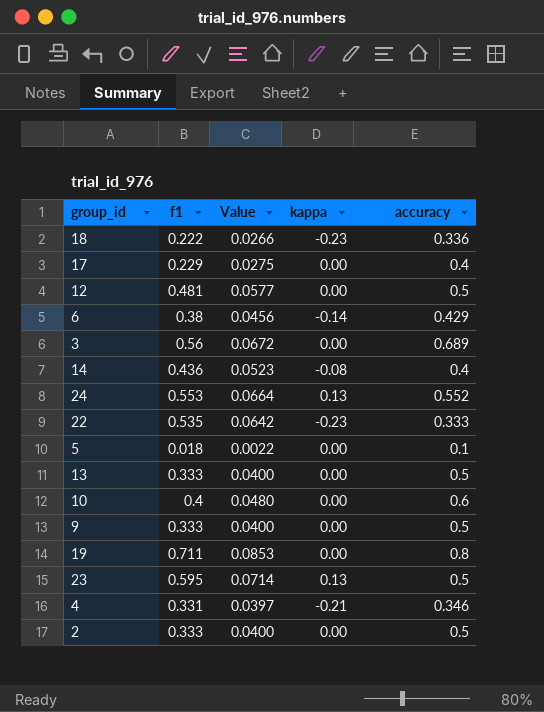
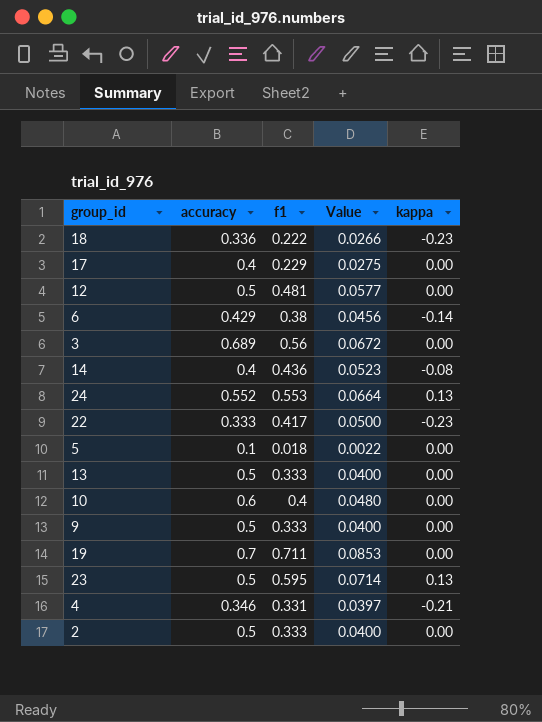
column accuracy | position: 5 -> 2
22 | f1: 0.535 -> 0.417
22 | Value: 0.0642 -> 0.0500
19 | accuracy: 0.8 -> 0.7

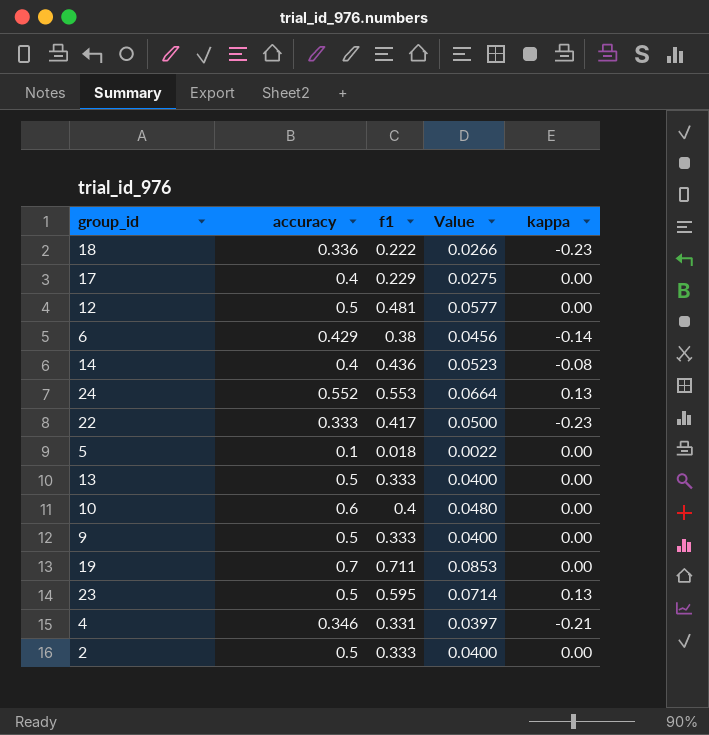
row 3: 0.689 | 0.56 | 0.0672 | 0.00 -> none

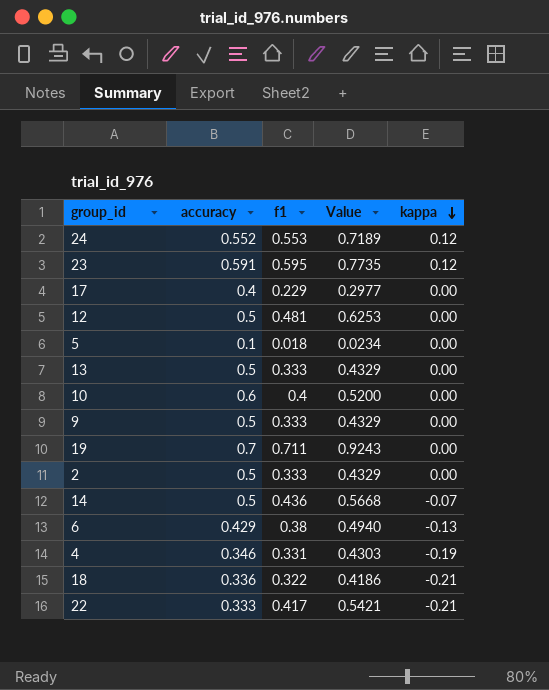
row order: none -> kappa descending
column Value | formula: [f1] * 0.12 -> [f1] * 1.3
24 | kappa: 0.13 -> 0.12
23 | accuracy: 0.5 -> 0.591
23 | kappa: 0.13 -> 0.12
14 | accuracy: 0.4 -> 0.5
14 | kappa: -0.08 -> -0.07
6 | kappa: -0.14 -> -0.13
4 | kappa: -0.21 -> -0.19
18 | f1: 0.222 -> 0.322
18 | kappa: -0.23 -> -0.21
22 | kappa: -0.23 -> -0.21

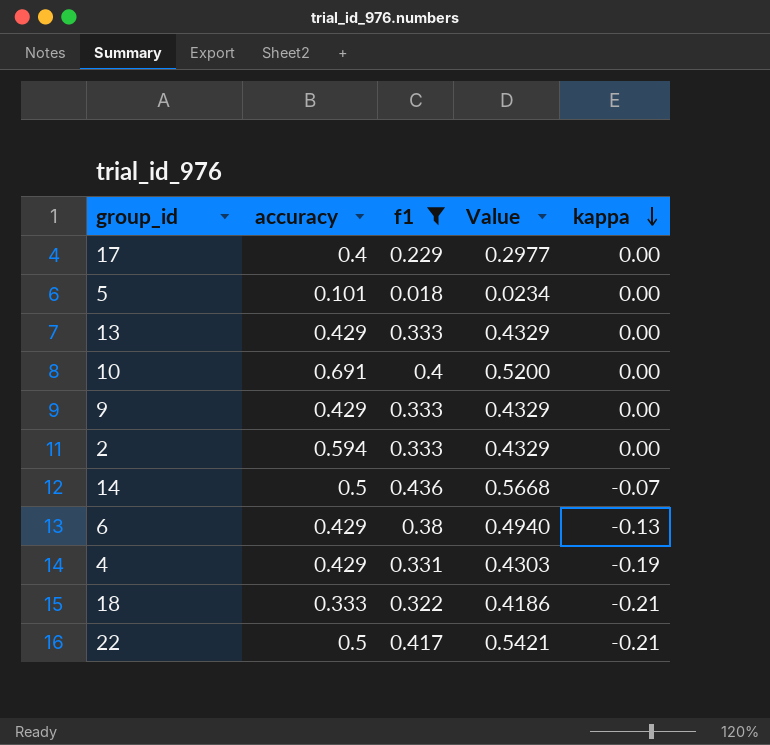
filter: none -> f1 <= 0.436
5 | accuracy: 0.1 -> 0.101
13 | accuracy: 0.5 -> 0.429
10 | accuracy: 0.6 -> 0.691
9 | accuracy: 0.5 -> 0.429
2 | accuracy: 0.5 -> 0.594
4 | accuracy: 0.346 -> 0.429
18 | accuracy: 0.336 -> 0.333
22 | accuracy: 0.333 -> 0.5

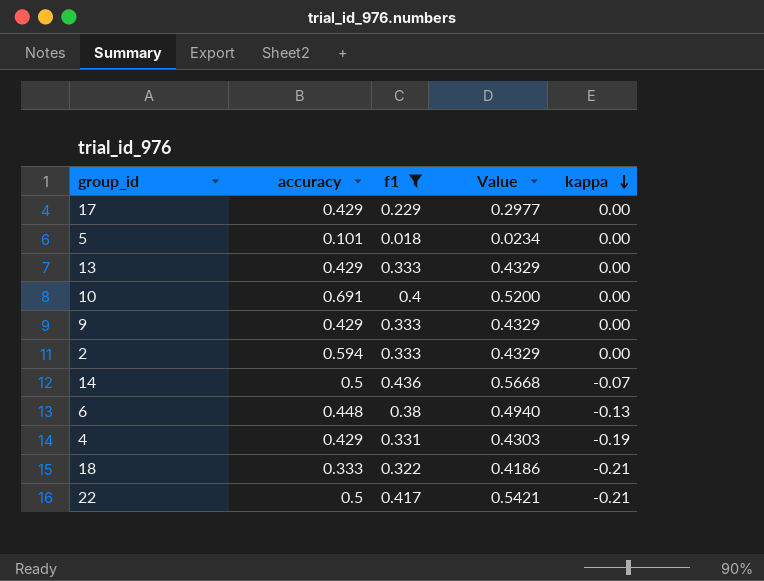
17 | accuracy: 0.4 -> 0.429
6 | accuracy: 0.429 -> 0.448

